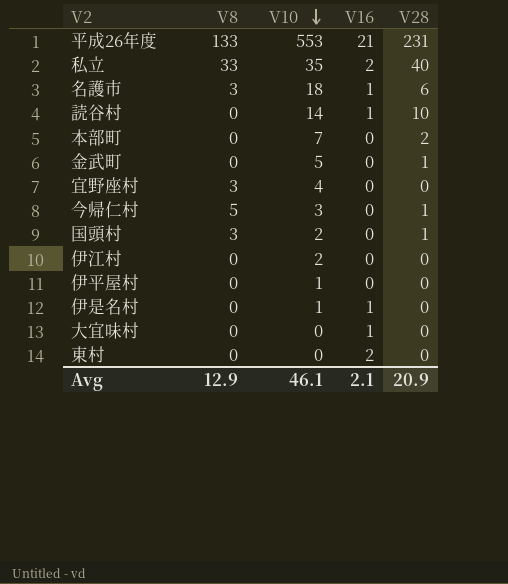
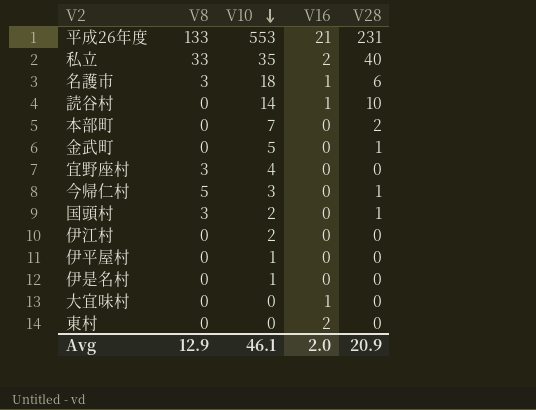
伊是名村 | V16: 1 -> 0
Avg | V16: 2.1 -> 2.0

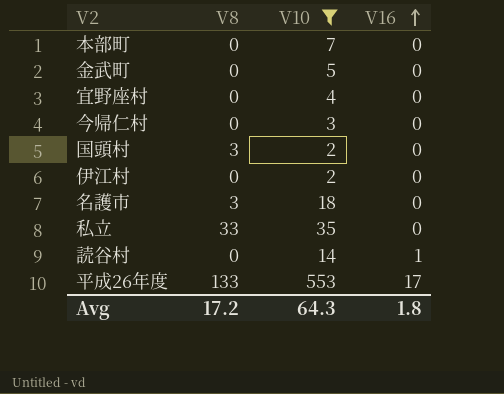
filter: none -> V10 >= 2
row order: V10 descending -> V16 ascending
column V28 | position: 5 -> none
宜野座村 | V8: 3 -> 0
今帰仁村 | V8: 5 -> 0
名護市 | V16: 1 -> 0
私立 | V16: 2 -> 0
平成26年度 | V16: 21 -> 17
Avg | V8: 12.9 -> 17.2
Avg | V10: 46.1 -> 64.3
Avg | V16: 2.0 -> 1.8

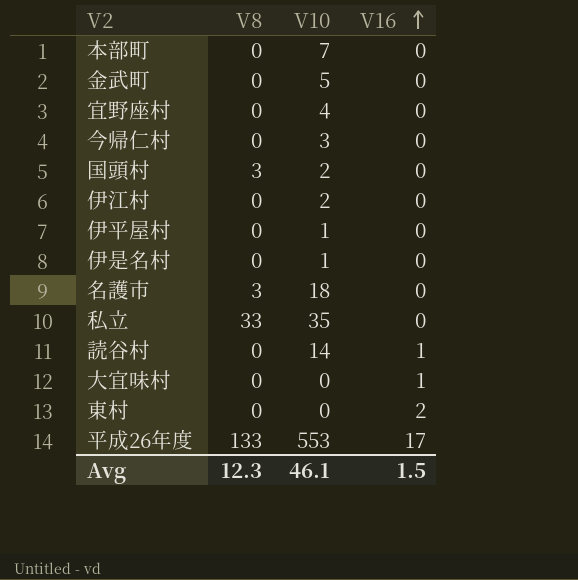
filter: V10 >= 2 -> none
Avg | V8: 17.2 -> 12.3
Avg | V10: 64.3 -> 46.1
Avg | V16: 1.8 -> 1.5

